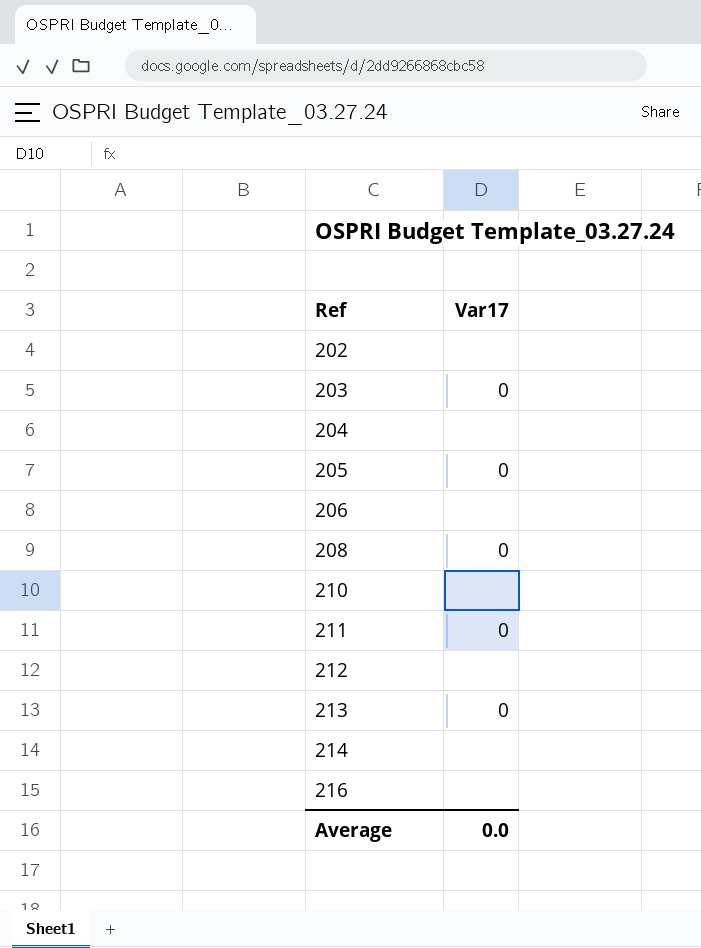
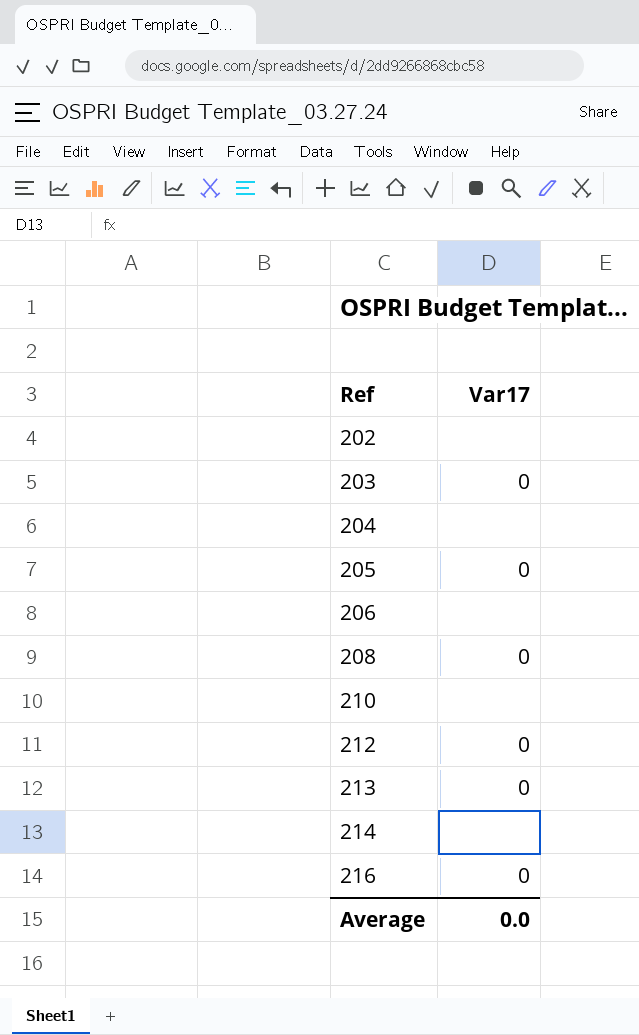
row 211: 0 -> none
212 | Var17: none -> 0
216 | Var17: none -> 0

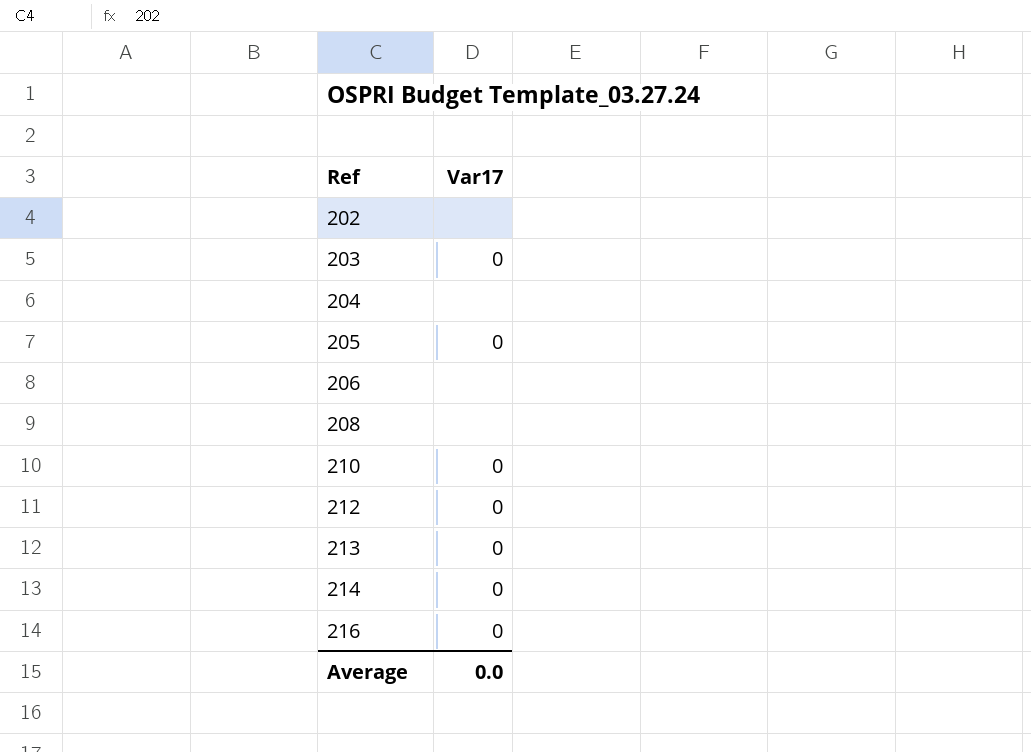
208 | Var17: 0 -> none
210 | Var17: none -> 0
214 | Var17: none -> 0

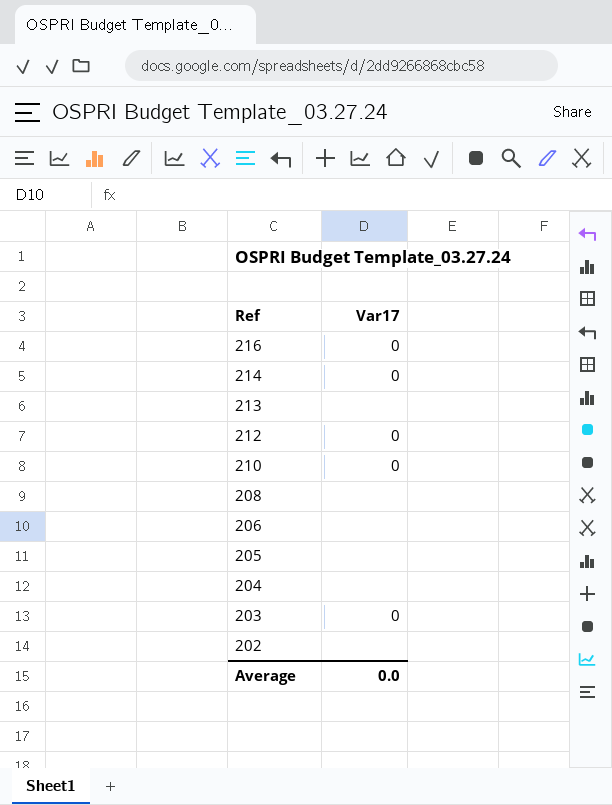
row order: Ref ascending -> Ref descending
213 | Var17: 0 -> none
205 | Var17: 0 -> none

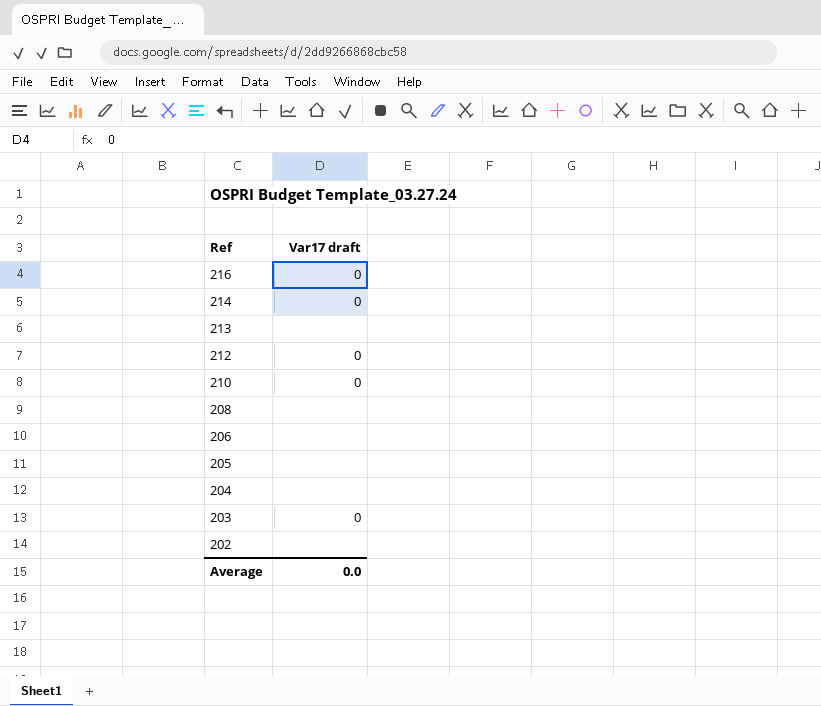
column name: Var17 -> Var17 draft

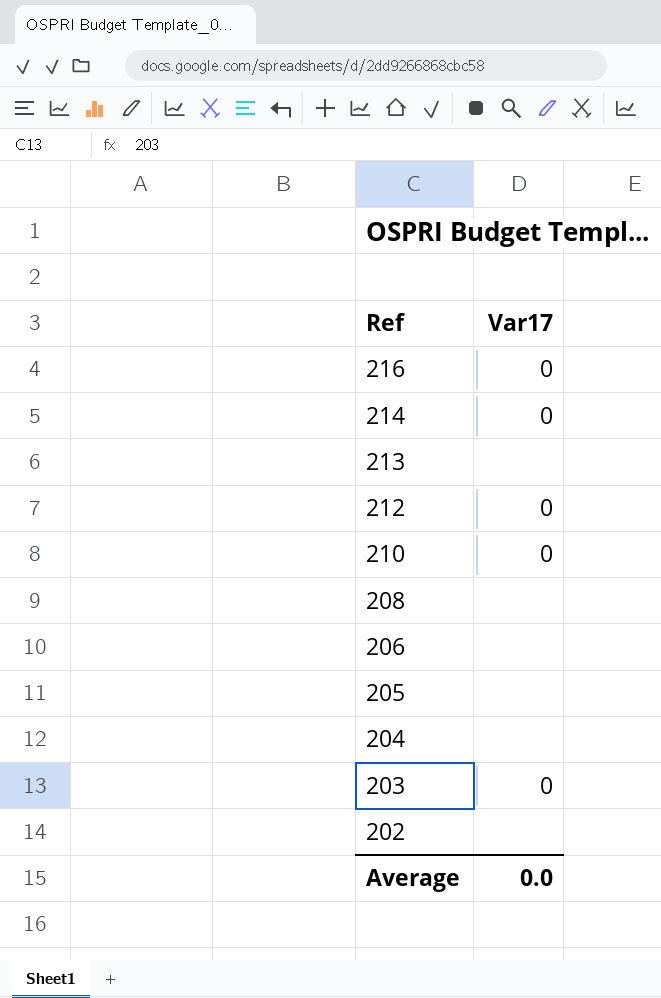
column name: Var17 draft -> Var17

